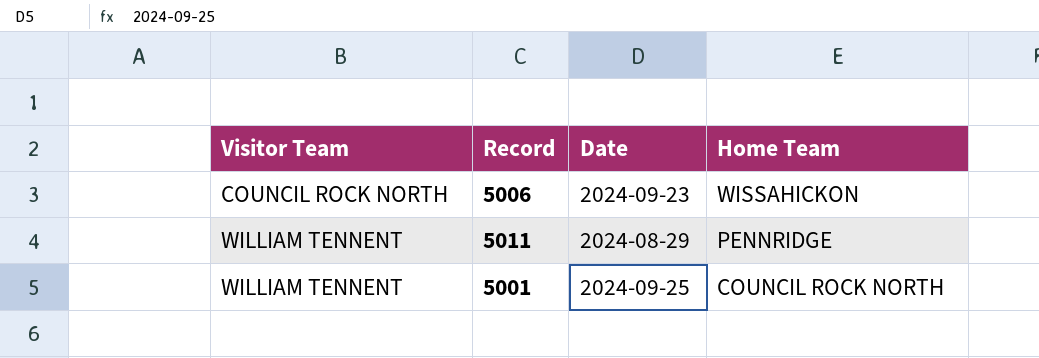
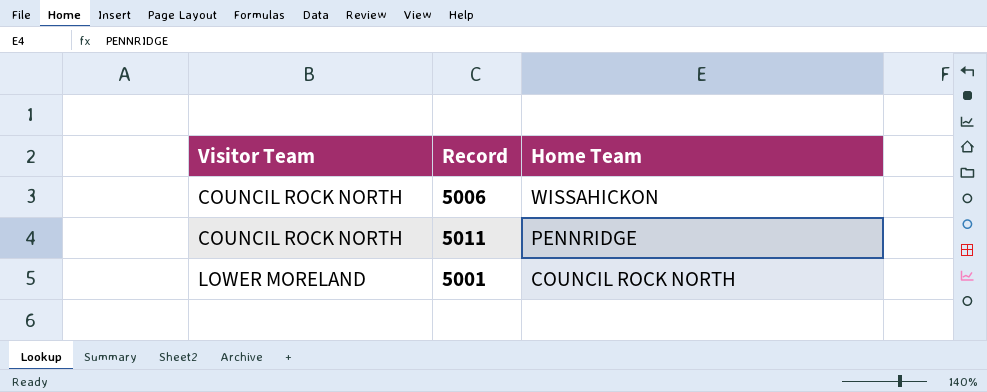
column Date | position: 3 -> none
5011 | Visitor Team: WILLIAM TENNENT -> COUNCIL ROCK NORTH
5001 | Visitor Team: WILLIAM TENNENT -> LOWER MORELAND

